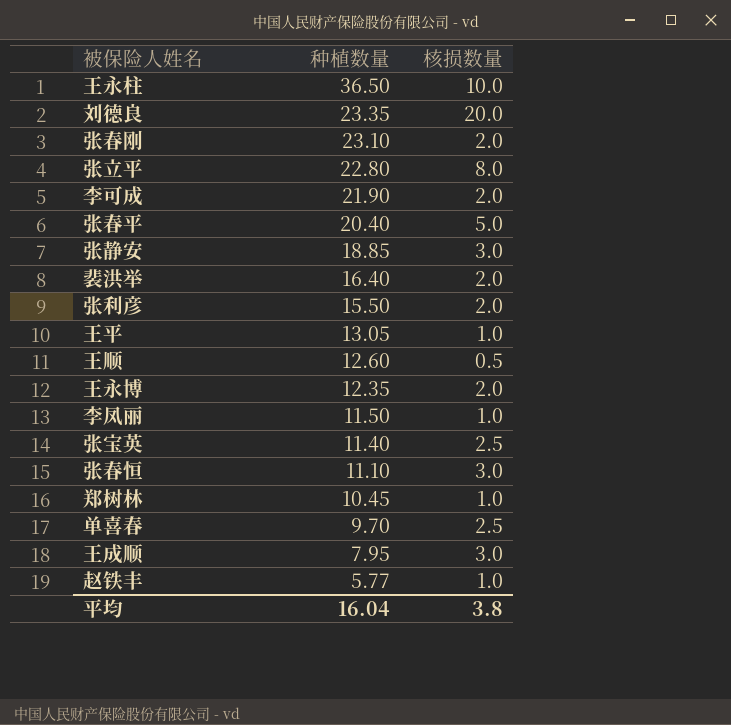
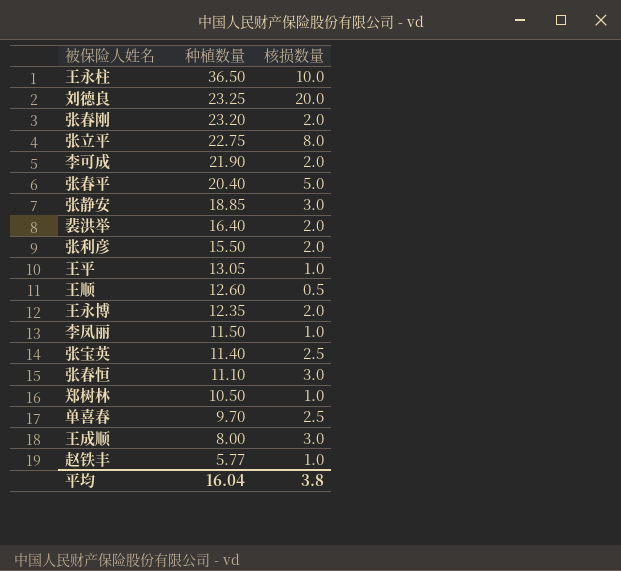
刘德良 | 种植数量: 23.35 -> 23.25
张春刚 | 种植数量: 23.10 -> 23.20
张立平 | 种植数量: 22.80 -> 22.75
郑树林 | 种植数量: 10.45 -> 10.50
王成顺 | 种植数量: 7.95 -> 8.00

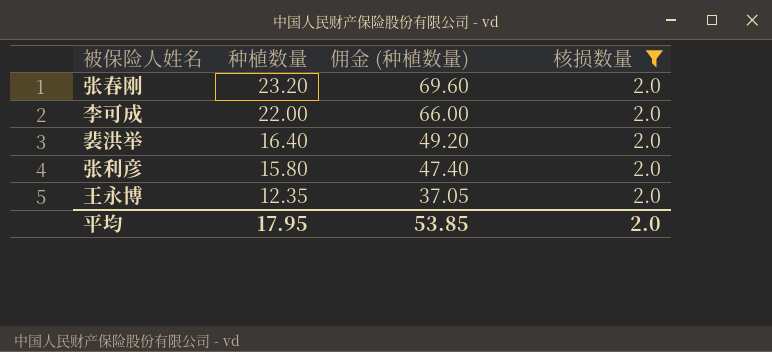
filter: none -> 核损数量 = 2.0
column 佣金 (种植数量) | formula: none -> [种植数量] * 3
李可成 | 种植数量: 21.90 -> 22.00
张利彦 | 种植数量: 15.50 -> 15.80
平均 | 种植数量: 16.04 -> 17.95
平均 | 核损数量: 3.8 -> 2.0

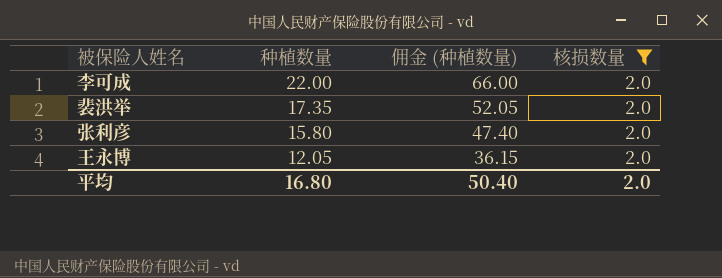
row 张春刚: 23.20 | 69.60 | 2.0 -> none
裴洪举 | 种植数量: 16.40 -> 17.35
裴洪举 | 佣金 (种植数量): 49.20 -> 52.05
王永博 | 种植数量: 12.35 -> 12.05
王永博 | 佣金 (种植数量): 37.05 -> 36.15
平均 | 种植数量: 17.95 -> 16.80
平均 | 佣金 (种植数量): 53.85 -> 50.40

